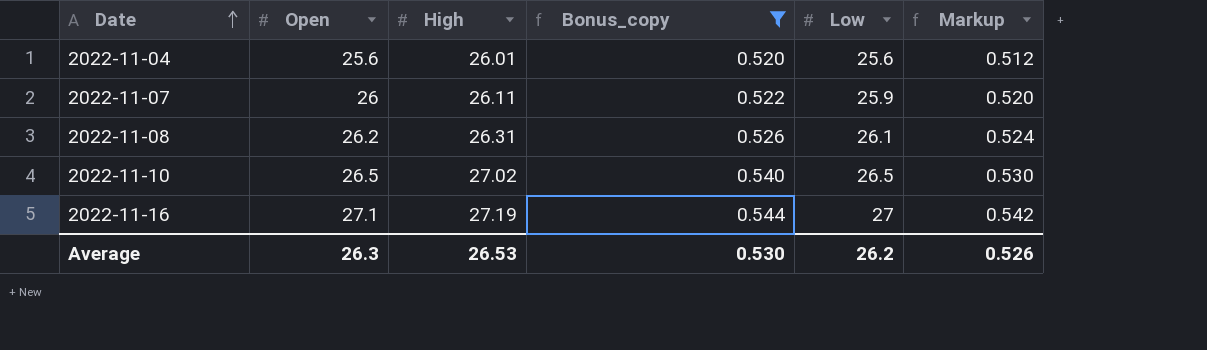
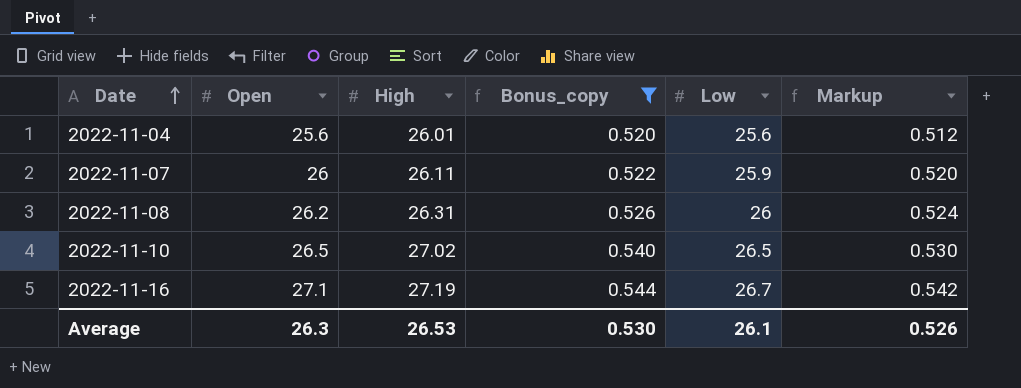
2022-11-08 | Low: 26.1 -> 26
2022-11-16 | Low: 27 -> 26.7
Average | Low: 26.2 -> 26.1

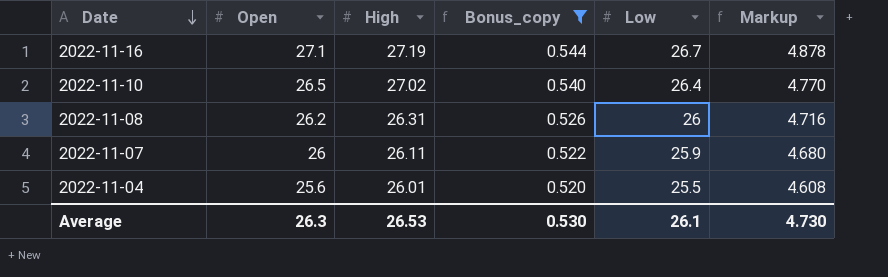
row order: Date ascending -> Date descending
column Markup | formula: [Open] * 0.02 -> [Open] * 0.18
2022-11-10 | Low: 26.5 -> 26.4
2022-11-04 | Low: 25.6 -> 25.5
Average | Markup: 0.526 -> 4.730

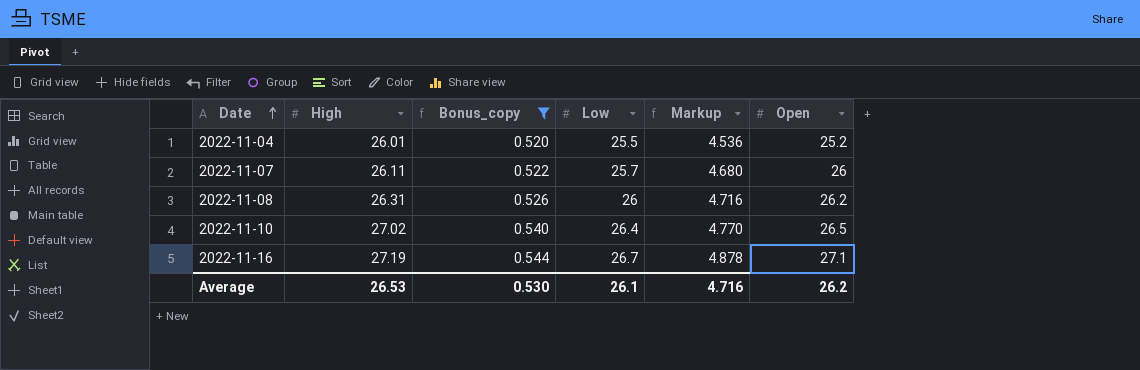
row order: Date descending -> Date ascending
column Open | position: 2 -> 6
2022-11-04 | Markup: 4.608 -> 4.536
2022-11-04 | Open: 25.6 -> 25.2
2022-11-07 | Low: 25.9 -> 25.7
Average | Markup: 4.730 -> 4.716
Average | Open: 26.3 -> 26.2

